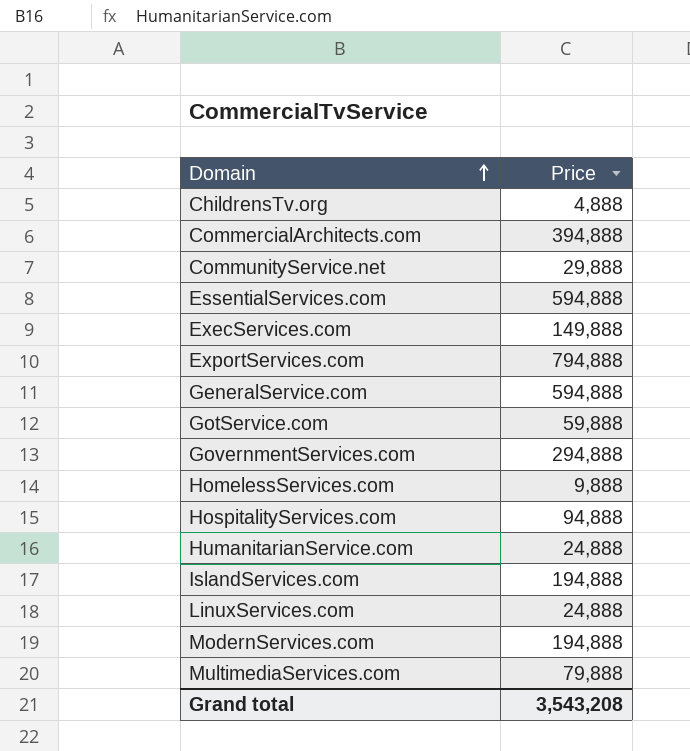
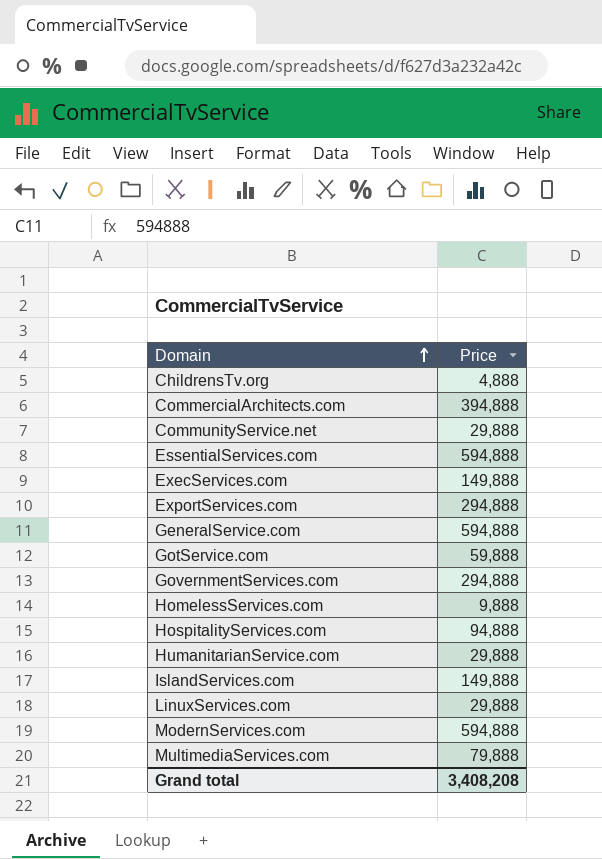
ExportServices.com | Price: 794,888 -> 294,888
HumanitarianService.com | Price: 24,888 -> 29,888
IslandServices.com | Price: 194,888 -> 149,888
LinuxServices.com | Price: 24,888 -> 29,888
ModernServices.com | Price: 194,888 -> 594,888
Grand total | Price: 3,543,208 -> 3,408,208

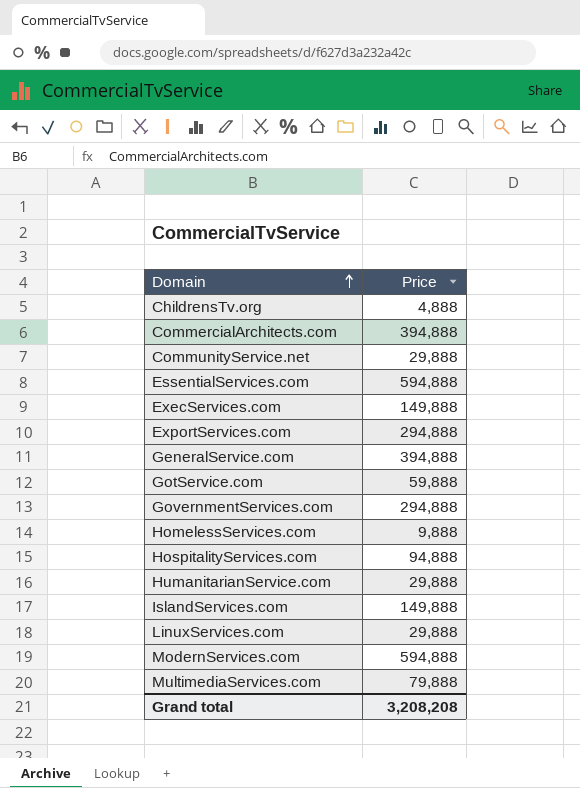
GeneralService.com | Price: 594,888 -> 394,888
Grand total | Price: 3,408,208 -> 3,208,208

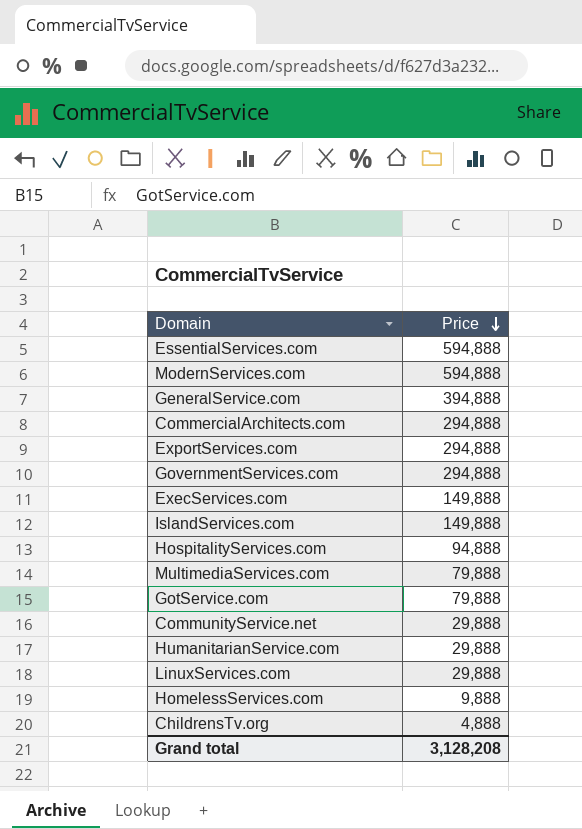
row order: Domain ascending -> Price descending
CommercialArchitects.com | Price: 394,888 -> 294,888
GotService.com | Price: 59,888 -> 79,888
Grand total | Price: 3,208,208 -> 3,128,208

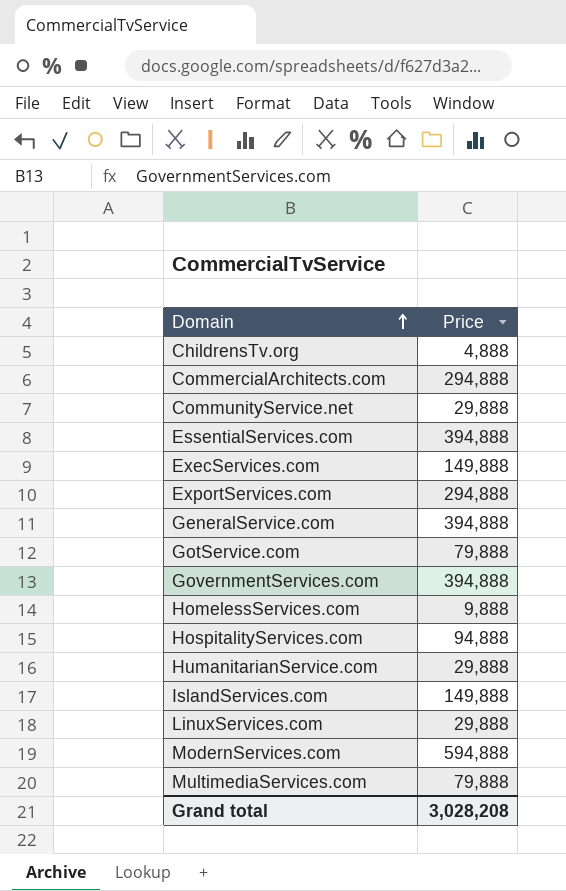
row order: Price descending -> Domain ascending
EssentialServices.com | Price: 594,888 -> 394,888
GovernmentServices.com | Price: 294,888 -> 394,888
Grand total | Price: 3,128,208 -> 3,028,208

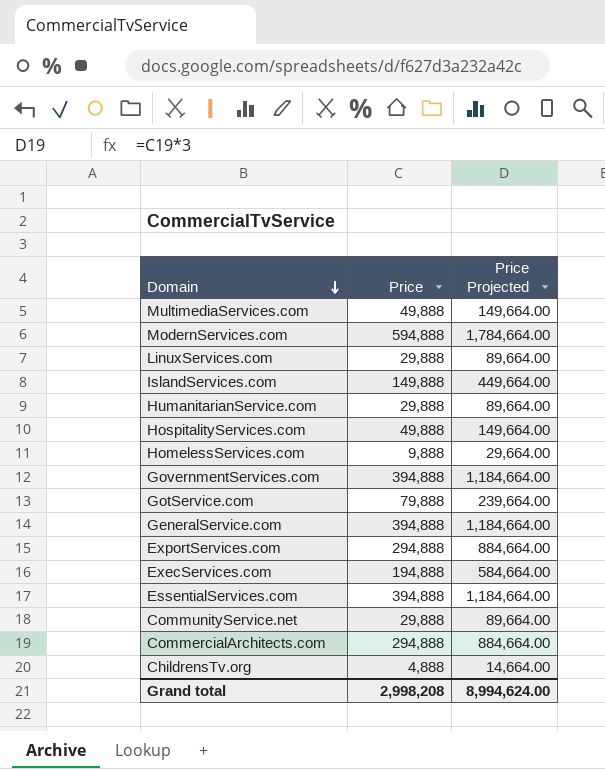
row order: Domain ascending -> Domain descending
column Price Projected | formula: none -> [Price] * 3
MultimediaServices.com | Price: 79,888 -> 49,888
HospitalityServices.com | Price: 94,888 -> 49,888
ExecServices.com | Price: 149,888 -> 194,888
Grand total | Price: 3,028,208 -> 2,998,208

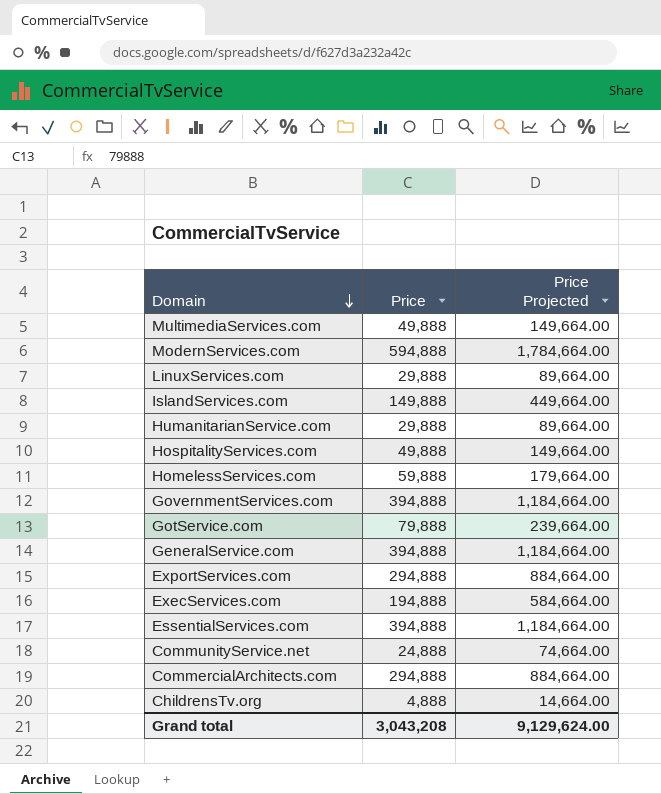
HomelessServices.com | Price: 9,888 -> 59,888
HomelessServices.com | Price Projected: 29,664.00 -> 179,664.00
CommunityService.net | Price: 29,888 -> 24,888
CommunityService.net | Price Projected: 89,664.00 -> 74,664.00
Grand total | Price: 2,998,208 -> 3,043,208
Grand total | Price Projected: 8,994,624.00 -> 9,129,624.00

